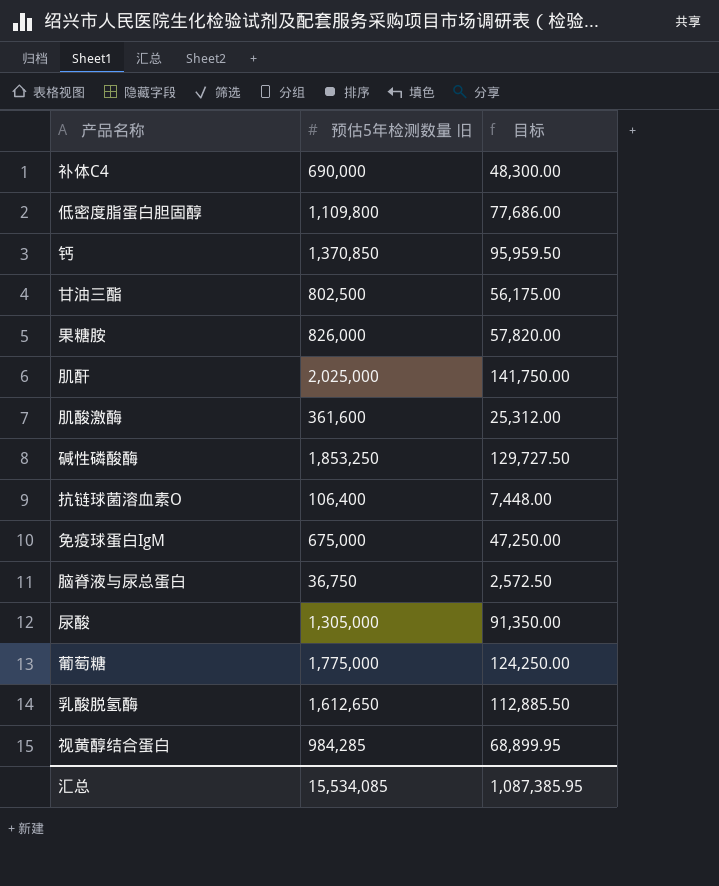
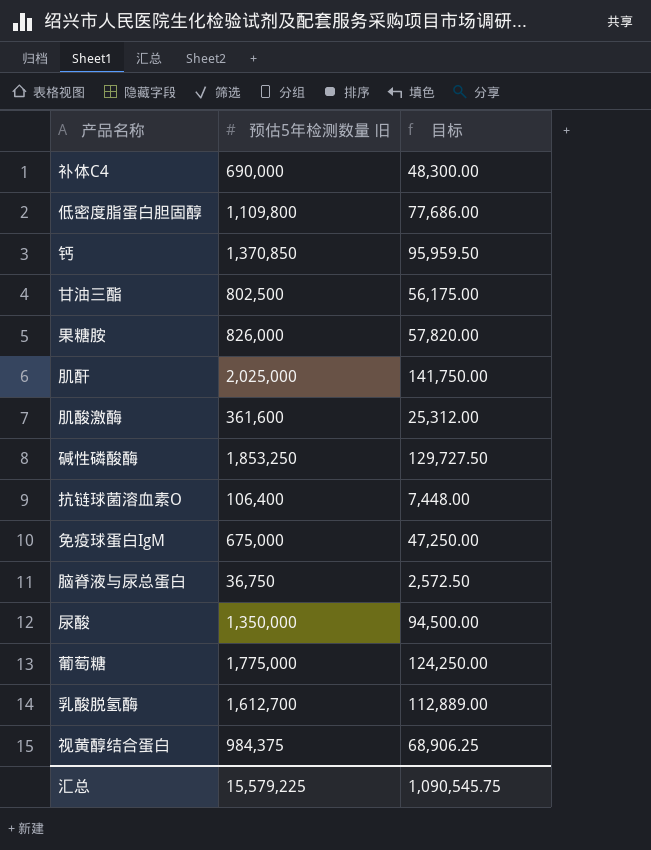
尿酸 | 预估5年检测数量 旧: 1,305,000 -> 1,350,000
尿酸 | 目标: 91,350.00 -> 94,500.00
乳酸脱氢酶 | 预估5年检测数量 旧: 1,612,650 -> 1,612,700
乳酸脱氢酶 | 目标: 112,885.50 -> 112,889.00
视黄醇结合蛋白 | 预估5年检测数量 旧: 984,285 -> 984,375
视黄醇结合蛋白 | 目标: 68,899.95 -> 68,906.25
汇总 | 预估5年检测数量 旧: 15,534,085 -> 15,579,225
汇总 | 目标: 1,087,385.95 -> 1,090,545.75

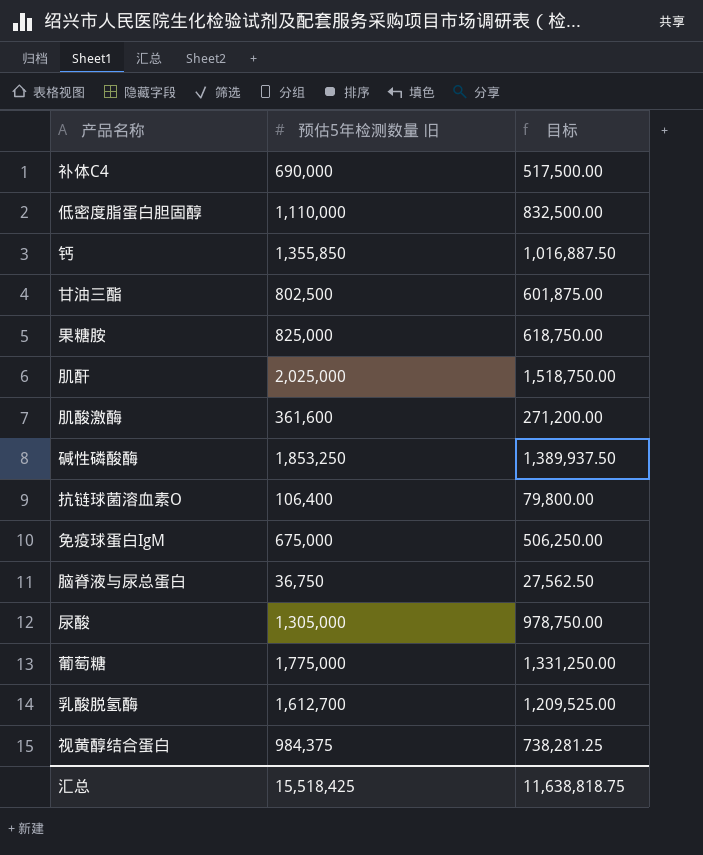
column 目标 | formula: [预估5年检测数量 旧] * 0.07 -> [预估5年检测数量 旧] * 0.75
低密度脂蛋白胆固醇 | 预估5年检测数量 旧: 1,109,800 -> 1,110,000
钙 | 预估5年检测数量 旧: 1,370,850 -> 1,355,850
果糖胺 | 预估5年检测数量 旧: 826,000 -> 825,000
尿酸 | 预估5年检测数量 旧: 1,350,000 -> 1,305,000
汇总 | 预估5年检测数量 旧: 15,579,225 -> 15,518,425
汇总 | 目标: 1,090,545.75 -> 11,638,818.75

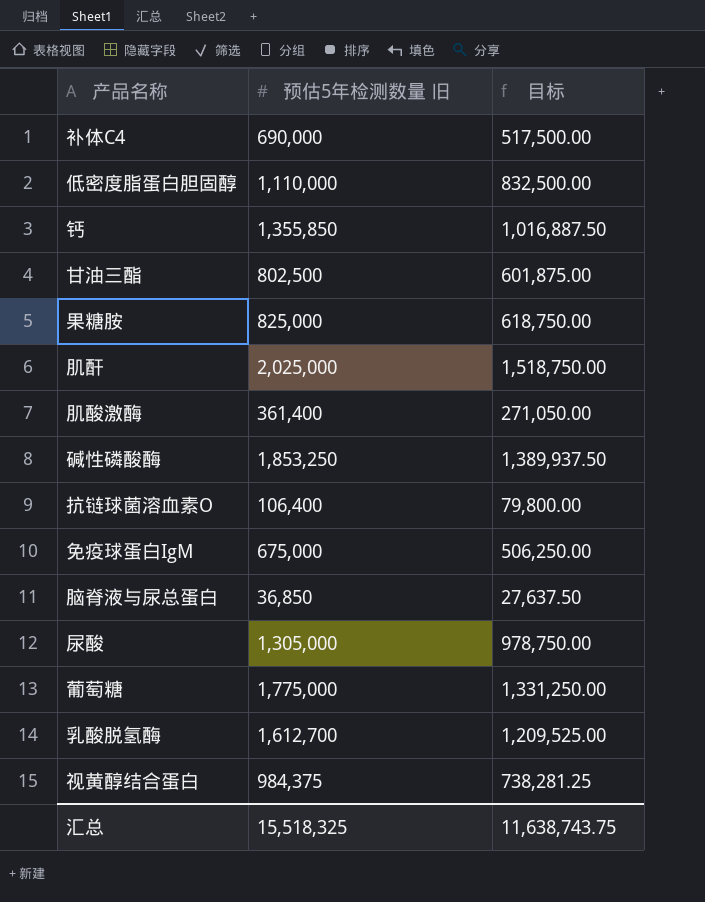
肌酸激酶 | 预估5年检测数量 旧: 361,600 -> 361,400
肌酸激酶 | 目标: 271,200.00 -> 271,050.00
脑脊液与尿总蛋白 | 预估5年检测数量 旧: 36,750 -> 36,850
脑脊液与尿总蛋白 | 目标: 27,562.50 -> 27,637.50
汇总 | 预估5年检测数量 旧: 15,518,425 -> 15,518,325
汇总 | 目标: 11,638,818.75 -> 11,638,743.75

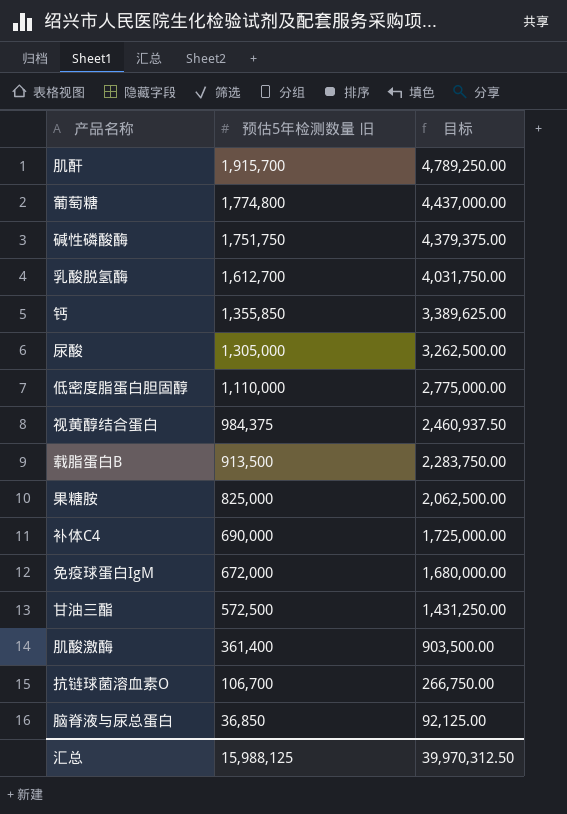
row order: none -> 预估5年检测数量 旧 descending
column 目标 | formula: [预估5年检测数量 旧] * 0.75 -> [预估5年检测数量 旧] * 2.5
肌酐 | 预估5年检测数量 旧: 2,025,000 -> 1,915,700
葡萄糖 | 预估5年检测数量 旧: 1,775,000 -> 1,774,800
碱性磷酸酶 | 预估5年检测数量 旧: 1,853,250 -> 1,751,750
row 载脂蛋白B: none -> 913,500 | 2,283,750.00
免疫球蛋白IgM | 预估5年检测数量 旧: 675,000 -> 672,000
甘油三酯 | 预估5年检测数量 旧: 802,500 -> 572,500
抗链球菌溶血素O | 预估5年检测数量 旧: 106,400 -> 106,700
汇总 | 预估5年检测数量 旧: 15,518,325 -> 15,988,125
汇总 | 目标: 11,638,743.75 -> 39,970,312.50

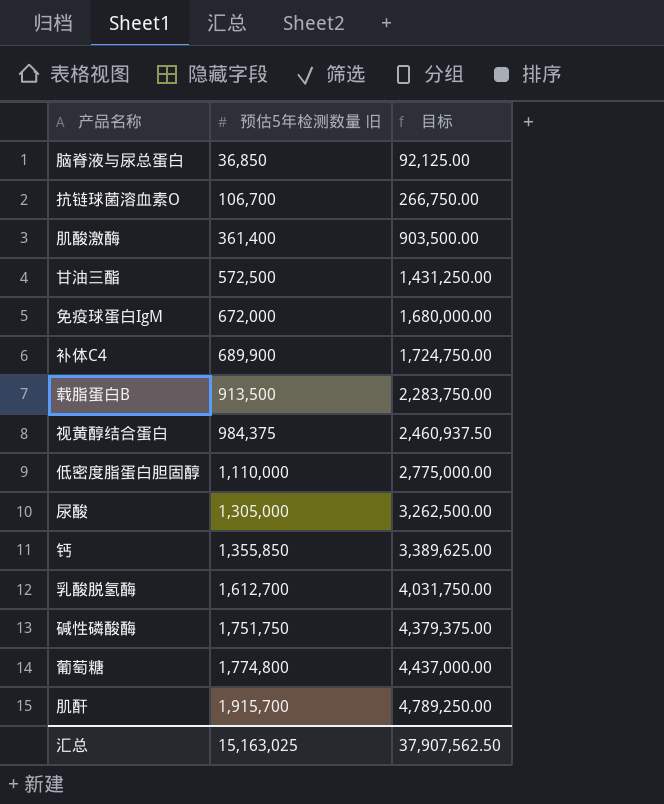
row order: 预估5年检测数量 旧 descending -> 预估5年检测数量 旧 ascending
row 果糖胺: 825,000 | 2,062,500.00 -> none
补体C4 | 预估5年检测数量 旧: 690,000 -> 689,900
补体C4 | 目标: 1,725,000.00 -> 1,724,750.00
汇总 | 预估5年检测数量 旧: 15,988,125 -> 15,163,025
汇总 | 目标: 39,970,312.50 -> 37,907,562.50

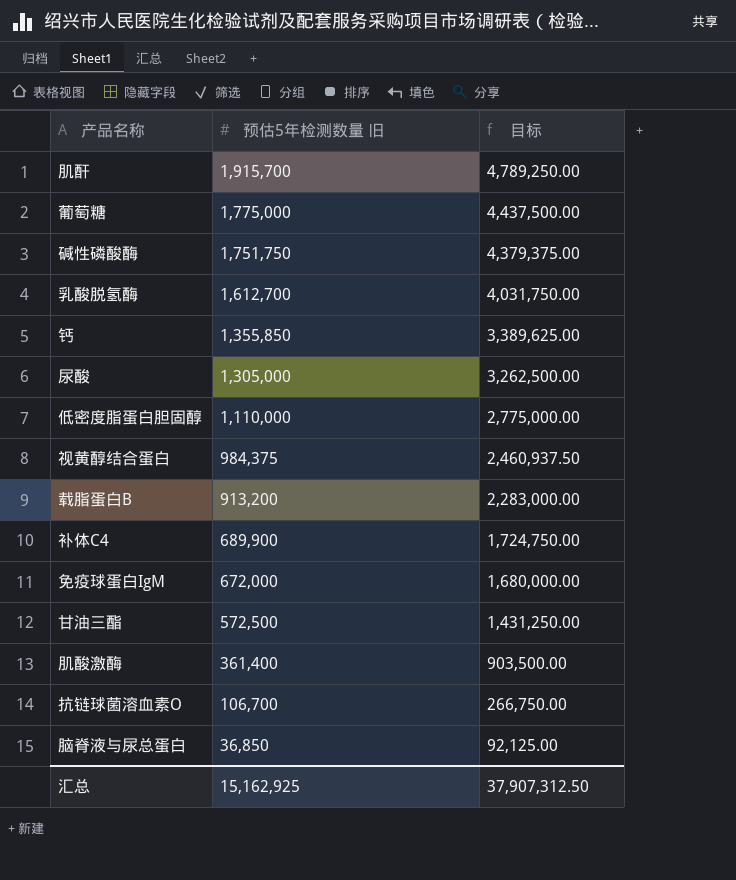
row order: 预估5年检测数量 旧 ascending -> 预估5年检测数量 旧 descending
葡萄糖 | 预估5年检测数量 旧: 1,774,800 -> 1,775,000
葡萄糖 | 目标: 4,437,000.00 -> 4,437,500.00
载脂蛋白B | 预估5年检测数量 旧: 913,500 -> 913,200
载脂蛋白B | 目标: 2,283,750.00 -> 2,283,000.00
汇总 | 预估5年检测数量 旧: 15,163,025 -> 15,162,925
汇总 | 目标: 37,907,562.50 -> 37,907,312.50

